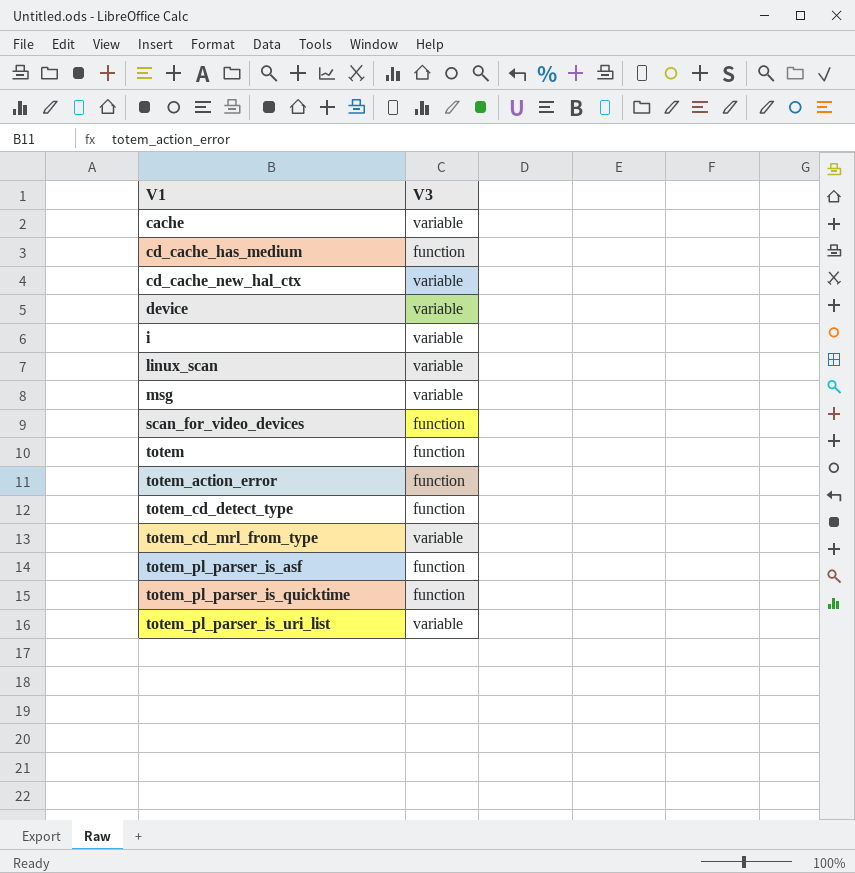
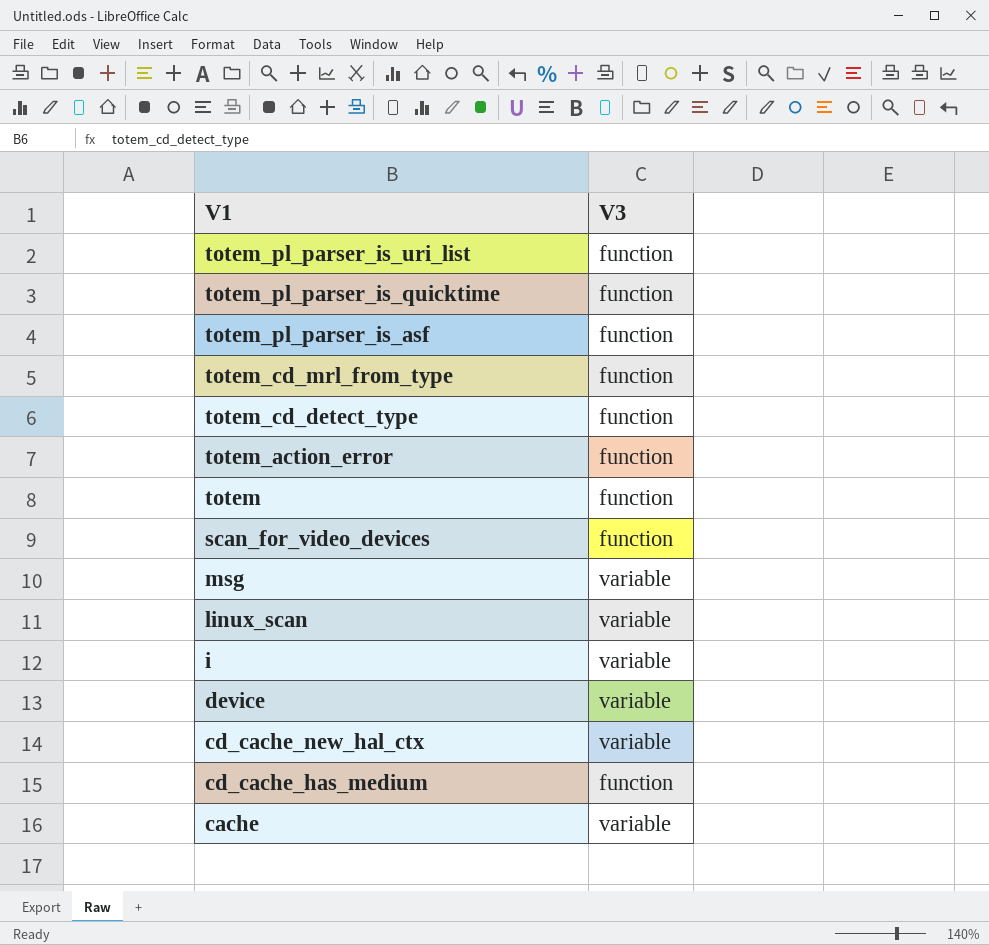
row order: V1 ascending -> V1 descending
totem_pl_parser_is_uri_list | V3: variable -> function
totem_cd_mrl_from_type | V3: variable -> function

